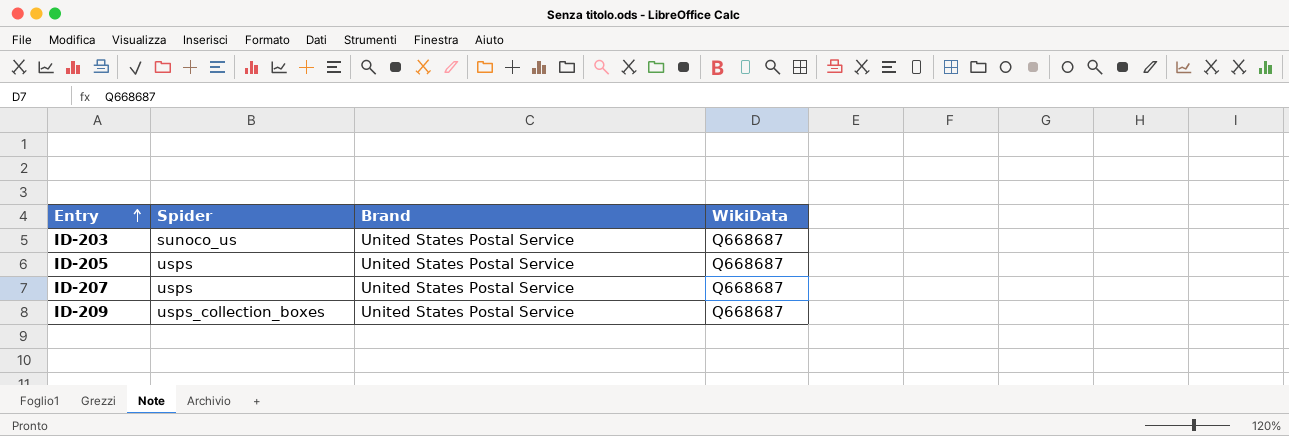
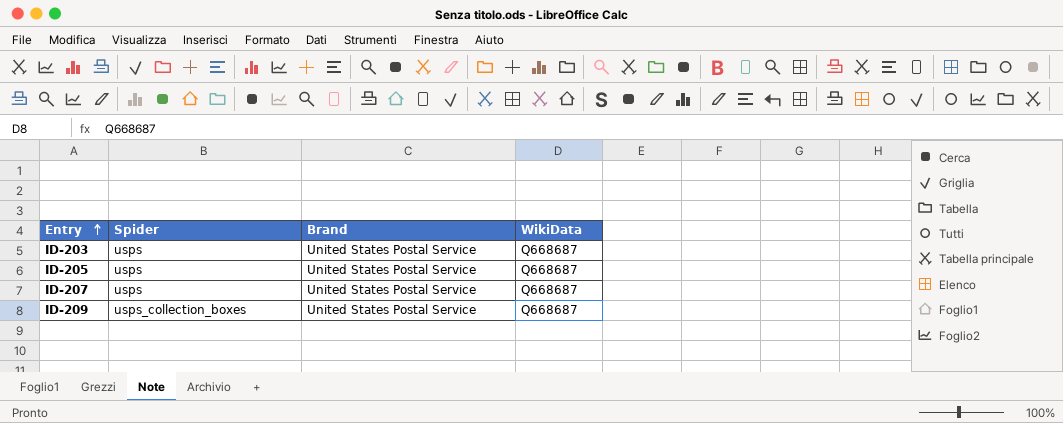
ID-203 | Spider: sunoco_us -> usps

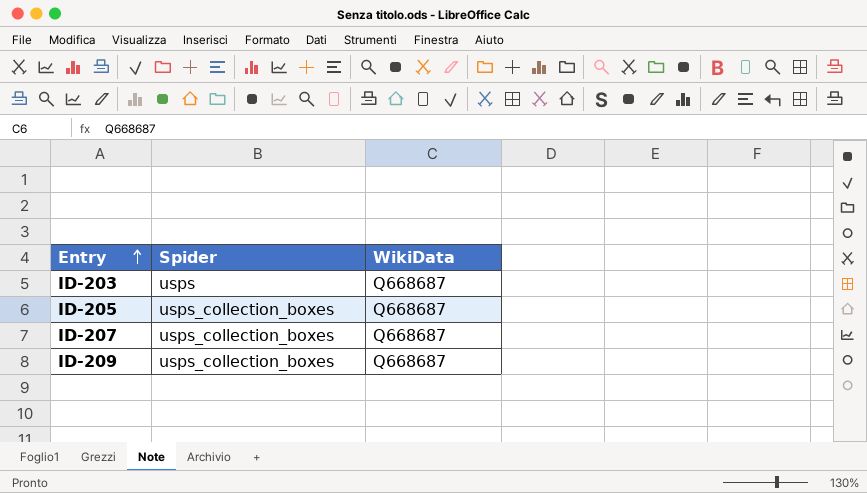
column Brand | position: 3 -> none
ID-205 | Spider: usps -> usps_collection_boxes
ID-207 | Spider: usps -> usps_collection_boxes

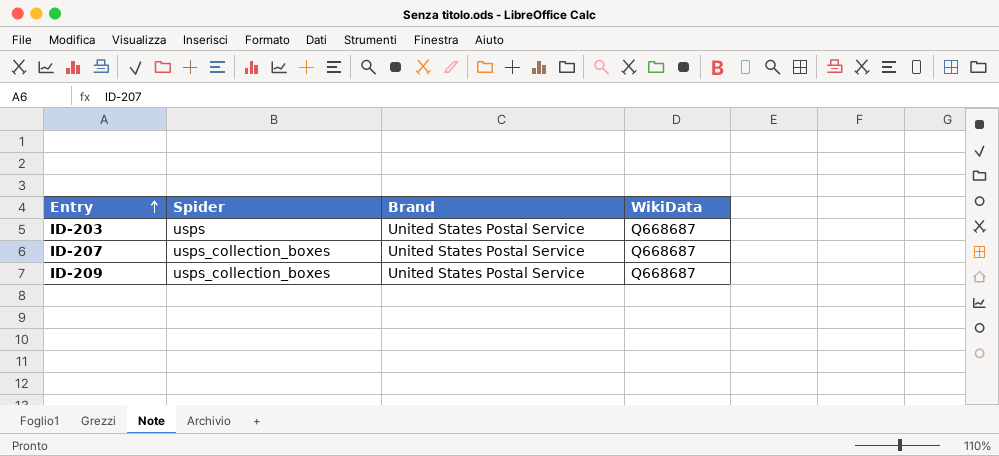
column Brand | position: none -> 3
row ID-205: usps_collection_boxes | Q668687 -> none

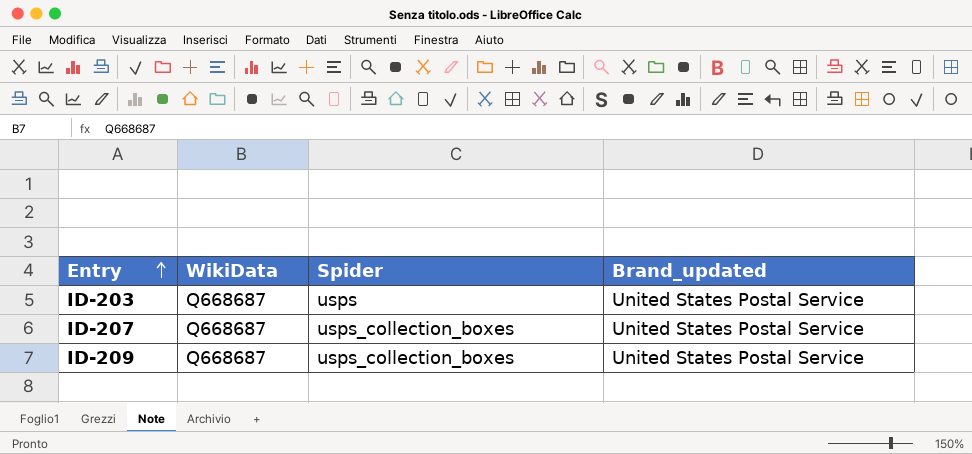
column WikiData | position: 4 -> 2
column name: Brand -> Brand_updated

